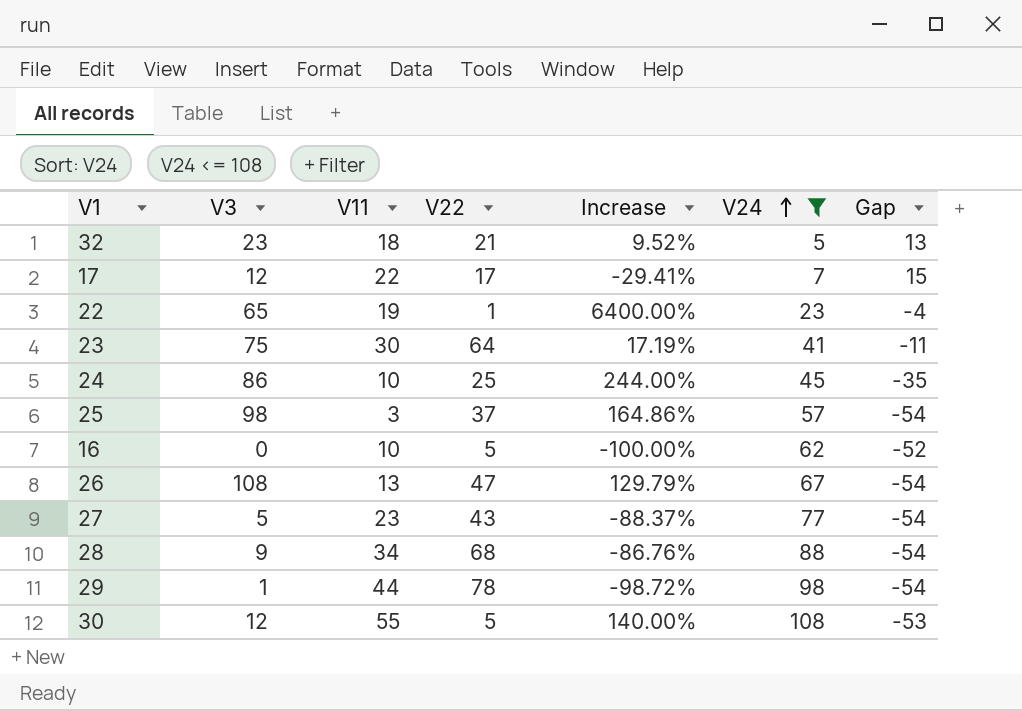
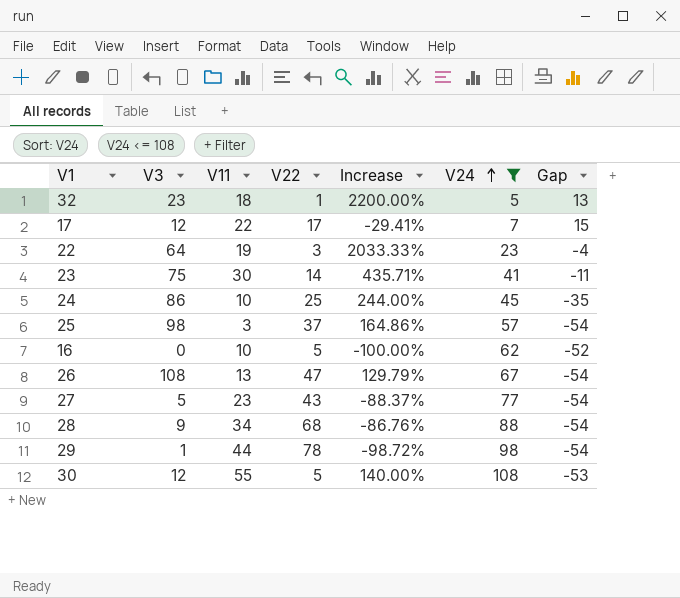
32 | V22: 21 -> 1
32 | Increase: 9.52% -> 2200.00%
22 | V3: 65 -> 64
22 | V22: 1 -> 3
22 | Increase: 6400.00% -> 2033.33%
23 | V22: 64 -> 14
23 | Increase: 17.19% -> 435.71%

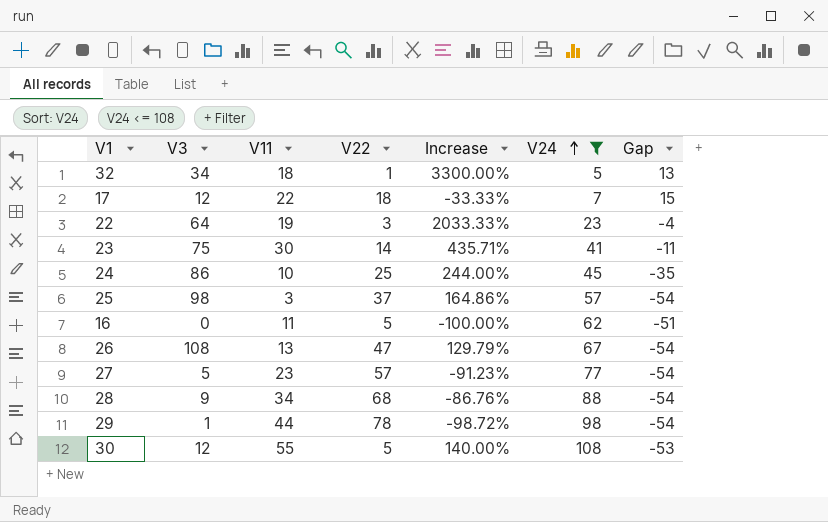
32 | V3: 23 -> 34
32 | Increase: 2200.00% -> 3300.00%
17 | V22: 17 -> 18
17 | Increase: -29.41% -> -33.33%
16 | V11: 10 -> 11
16 | Gap: -52 -> -51
27 | V22: 43 -> 57
27 | Increase: -88.37% -> -91.23%

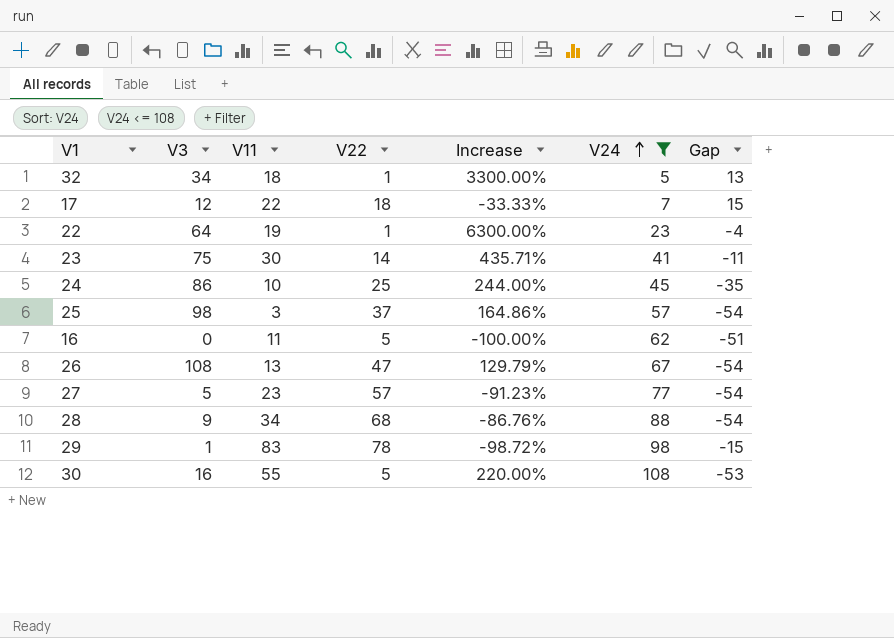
22 | V22: 3 -> 1
22 | Increase: 2033.33% -> 6300.00%
29 | V11: 44 -> 83
29 | Gap: -54 -> -15
30 | V3: 12 -> 16
30 | Increase: 140.00% -> 220.00%

